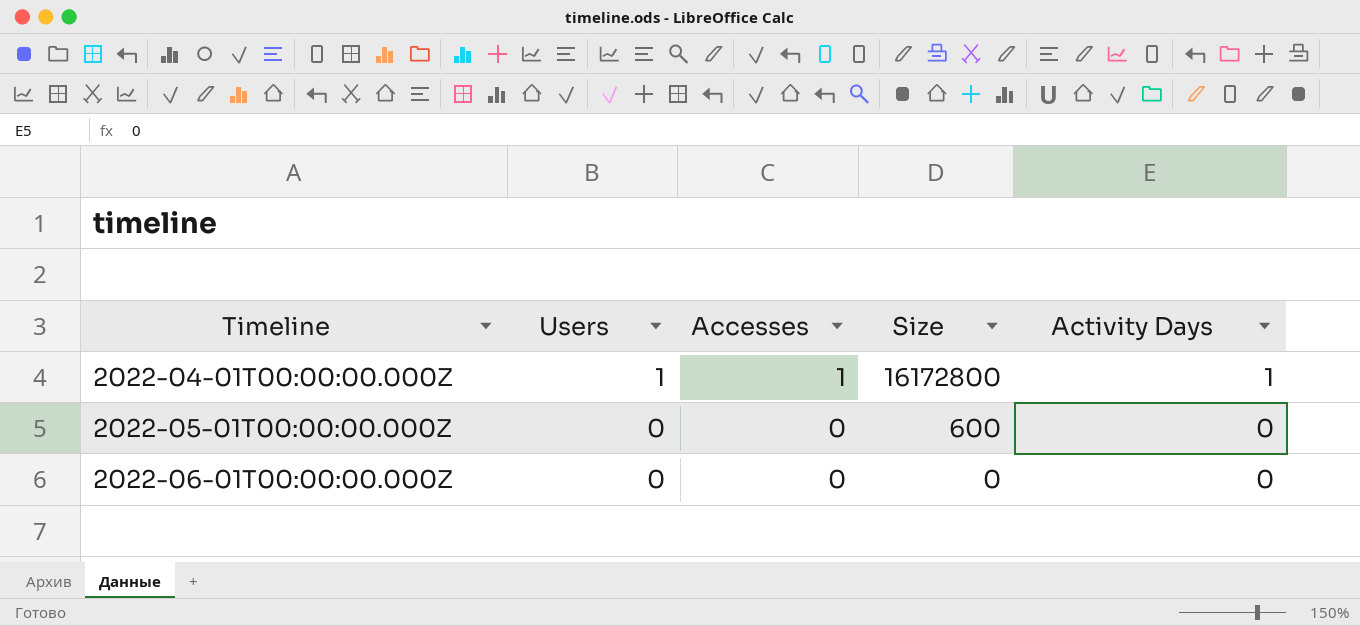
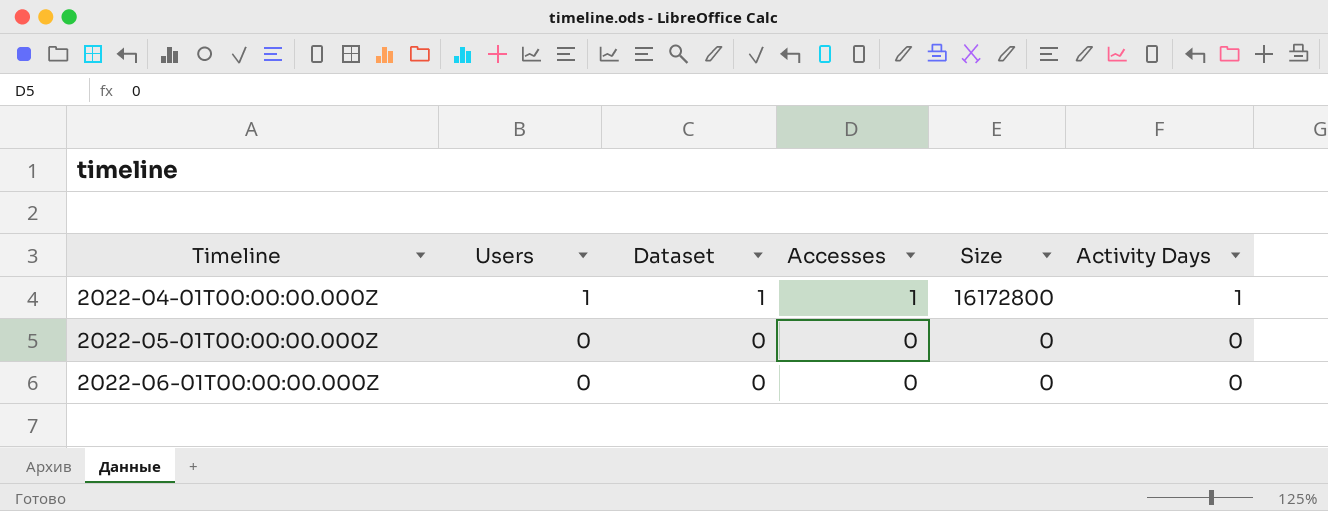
column Dataset | position: none -> 3
2022-05-01T00:00:00.000Z | Size: 600 -> 0

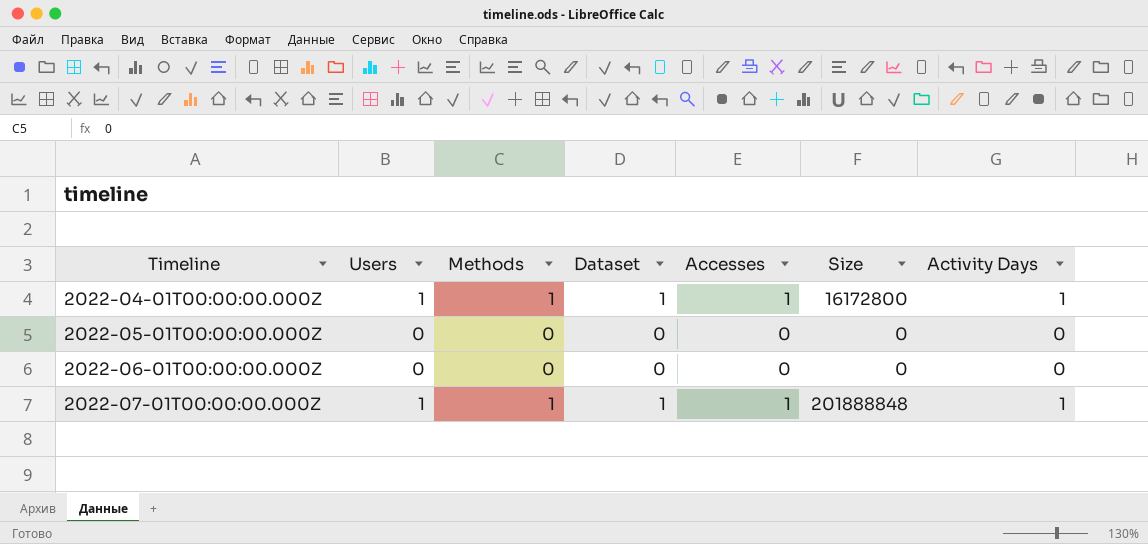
column Methods | position: none -> 3
row 2022-07-01T00:00:00.000Z: none -> 1 | 1 | 1 | 1 | 201888848 | 1

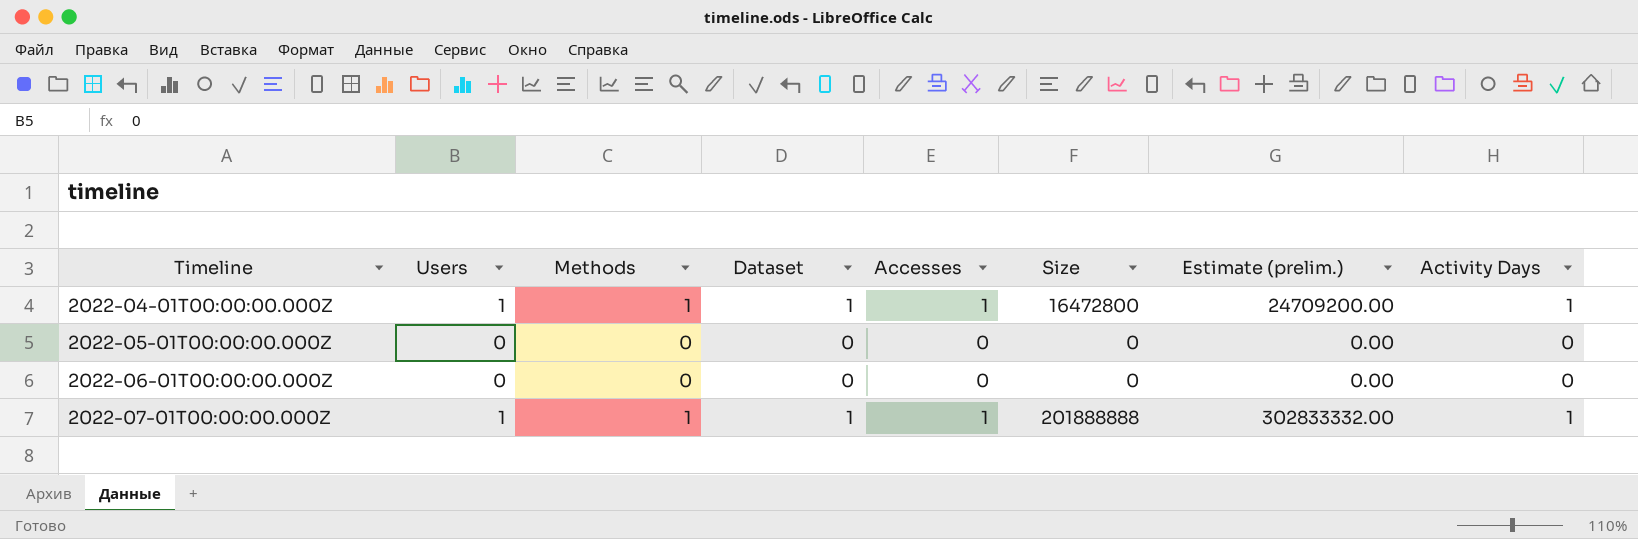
column Estimate (prelim.) | formula: none -> [Size] * 1.5
2022-04-01T00:00:00.000Z | Size: 16172800 -> 16472800
2022-07-01T00:00:00.000Z | Size: 201888848 -> 201888888

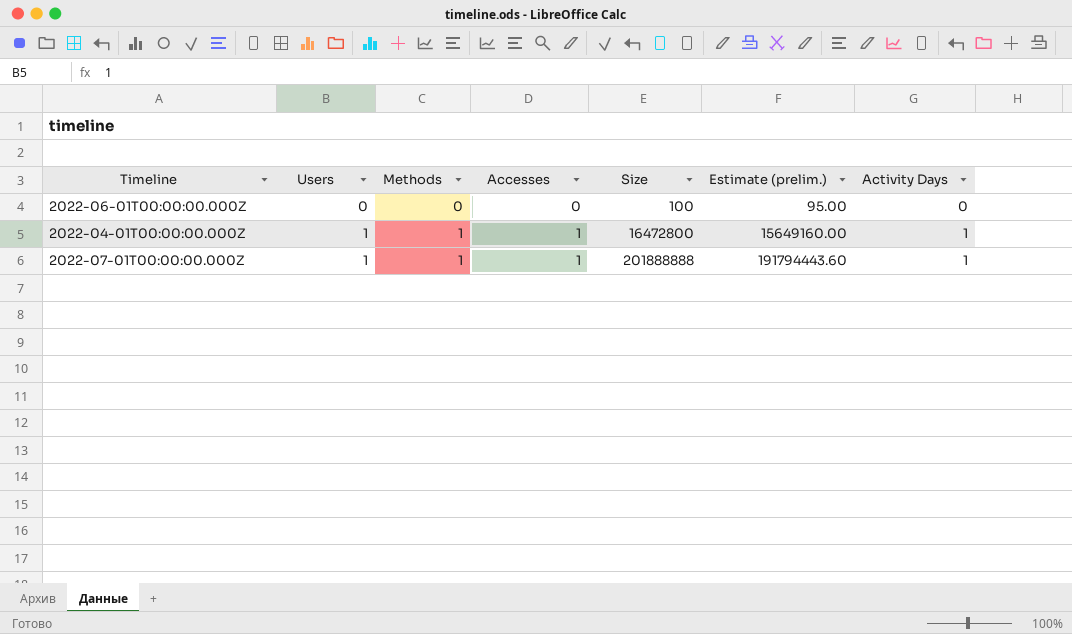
row order: Timeline ascending -> Users ascending
column Dataset | position: 4 -> none
column Estimate (prelim.) | formula: [Size] * 1.5 -> [Size] * 0.95
row 2022-05-01T00:00:00.000Z: 0 | 0 | 0 | 0 | 0 | 0.00 | 0 -> none
2022-06-01T00:00:00.000Z | Size: 0 -> 100

